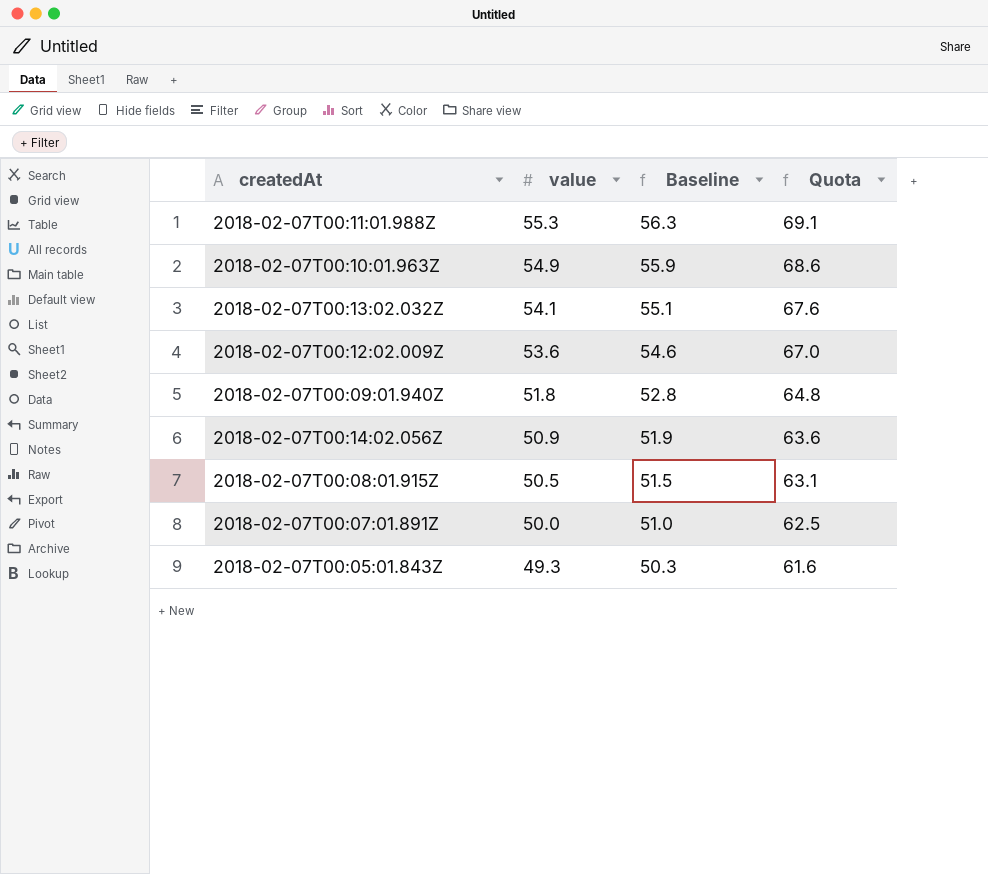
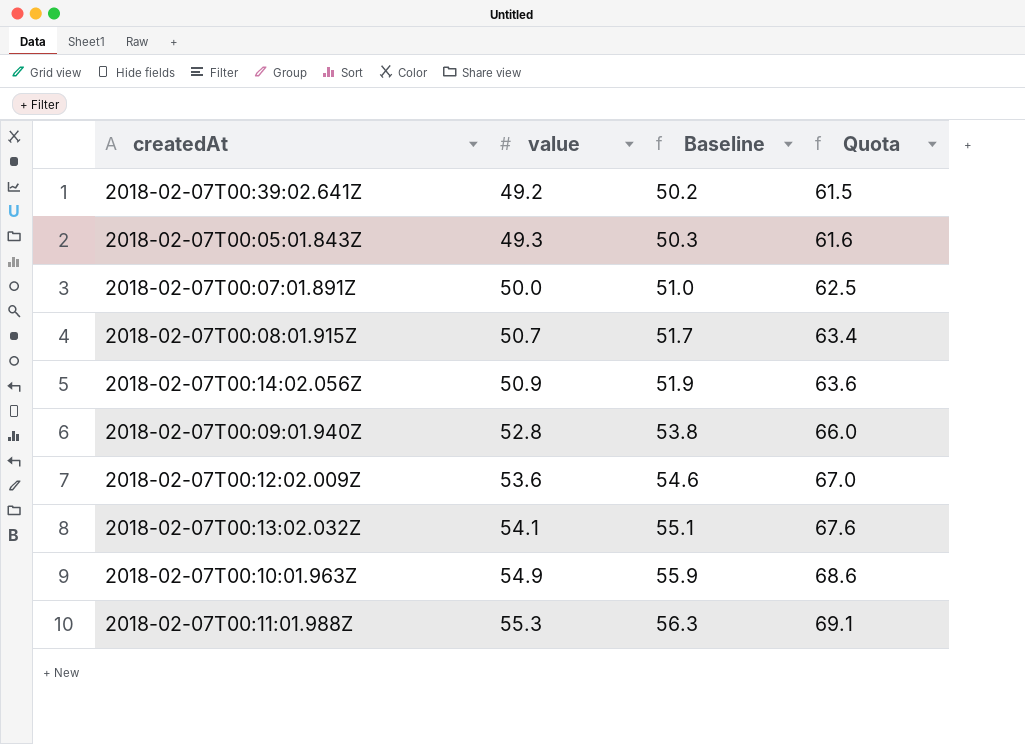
row order: value descending -> value ascending
row 2018-02-07T00:39:02.641Z: none -> 49.2 | 50.2 | 61.5
2018-02-07T00:08:01.915Z | value: 50.5 -> 50.7
2018-02-07T00:08:01.915Z | Baseline: 51.5 -> 51.7
2018-02-07T00:08:01.915Z | Quota: 63.1 -> 63.4
2018-02-07T00:09:01.940Z | value: 51.8 -> 52.8
2018-02-07T00:09:01.940Z | Baseline: 52.8 -> 53.8
2018-02-07T00:09:01.940Z | Quota: 64.8 -> 66.0

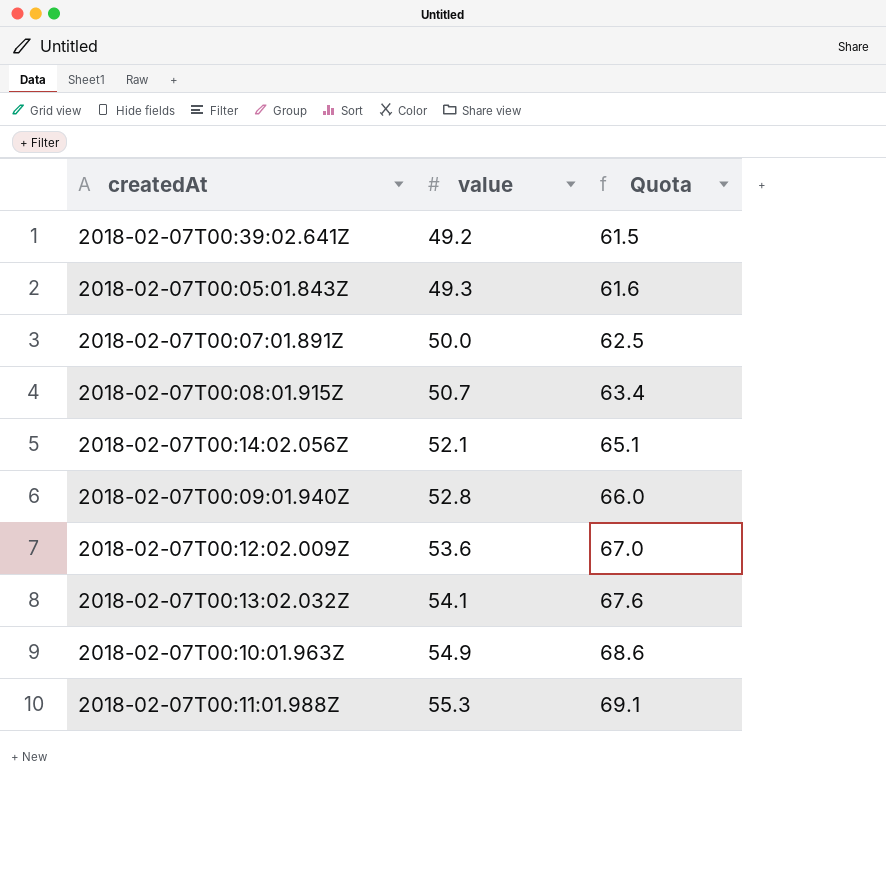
column Baseline | formula: [value] + 1 -> none
2018-02-07T00:14:02.056Z | value: 50.9 -> 52.1
2018-02-07T00:14:02.056Z | Quota: 63.6 -> 65.1

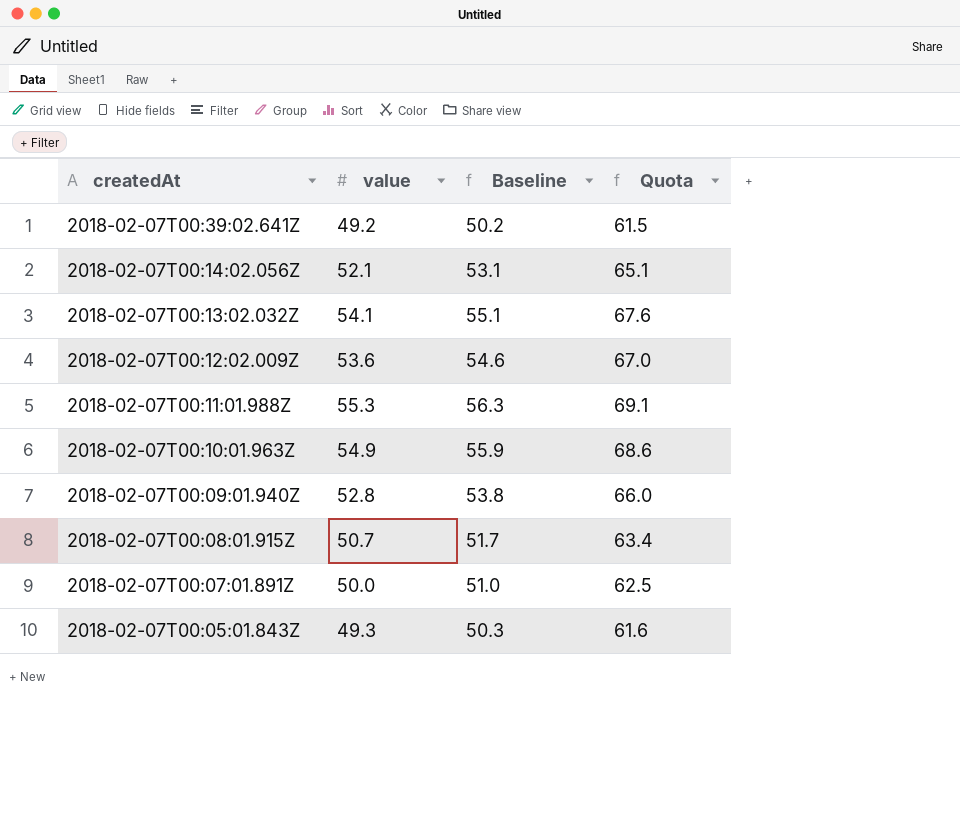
row order: value ascending -> createdAt descending
column Baseline | formula: none -> [value] + 1

